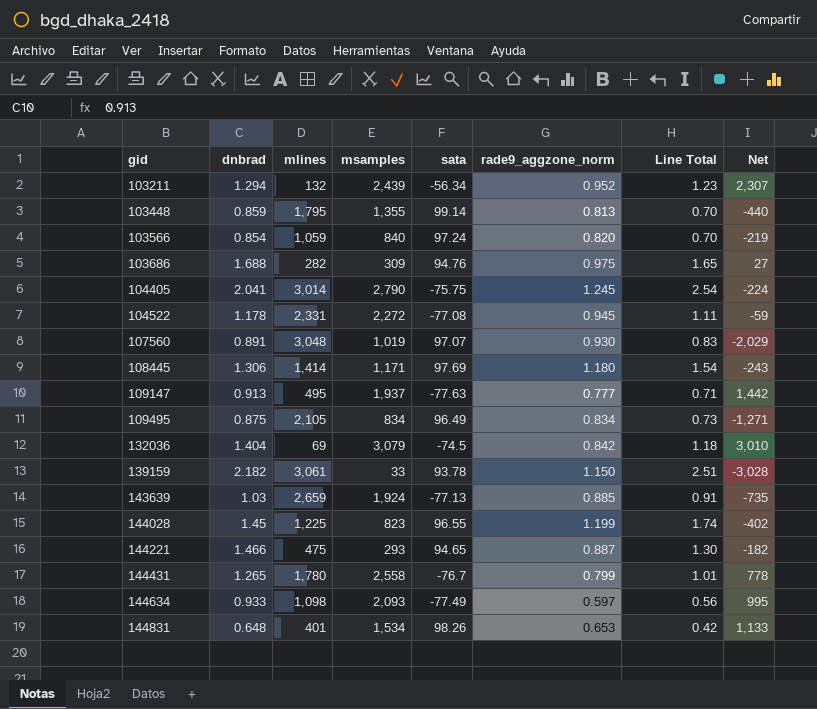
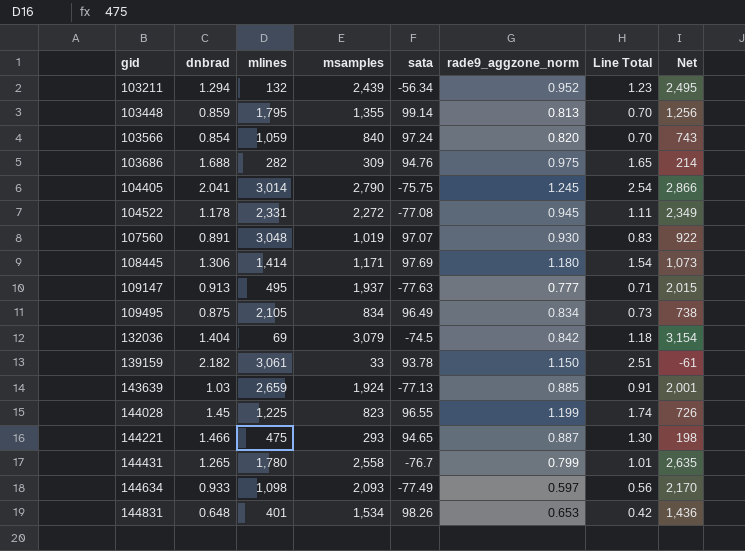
column Net | formula: [msamples] - [mlines] -> [msamples] - [sata]

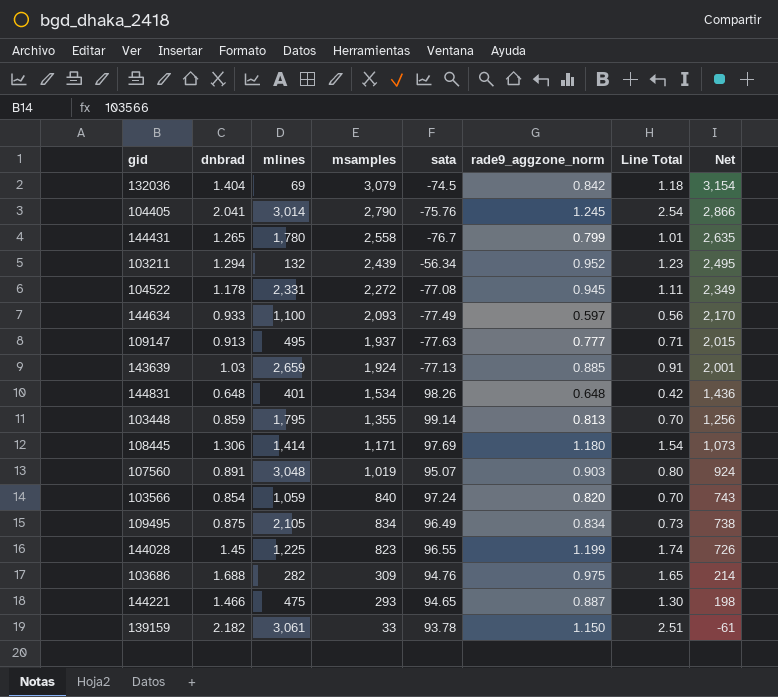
row order: gid ascending -> msamples descending
104405 | sata: -75.75 -> -75.76
144634 | mlines: 1,098 -> 1,100
144831 | rade9_aggzone_norm: 0.653 -> 0.648
107560 | sata: 97.07 -> 95.07
107560 | rade9_aggzone_norm: 0.930 -> 0.903
107560 | Line Total: 0.83 -> 0.80
107560 | Net: 922 -> 924

